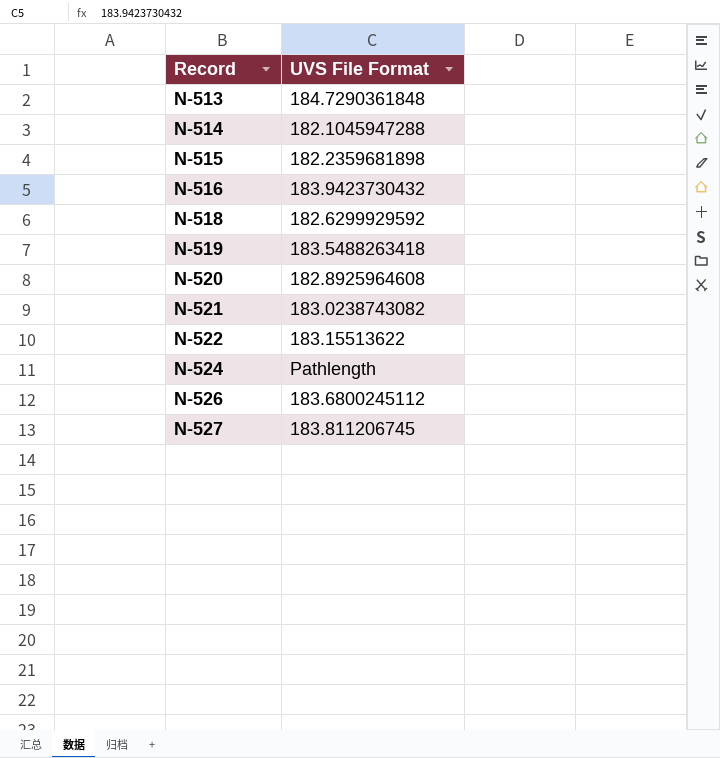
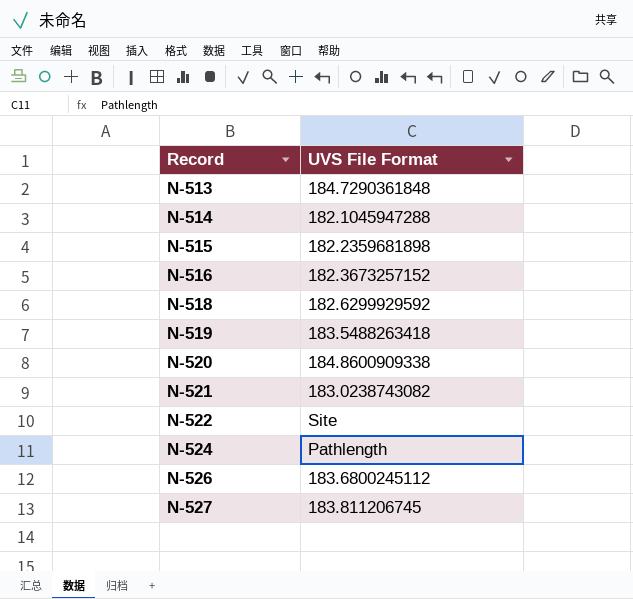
N-516 | UVS File Format: 183.9423730432 -> 182.3673257152
N-520 | UVS File Format: 182.8925964608 -> 184.8600909338
N-522 | UVS File Format: 183.15513622 -> Site

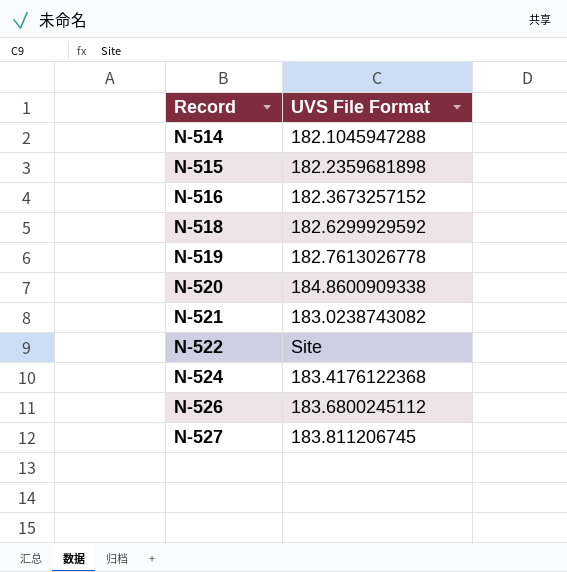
row N-513: 184.7290361848 -> none
N-519 | UVS File Format: 183.5488263418 -> 182.7613026778
N-524 | UVS File Format: Pathlength -> 183.4176122368

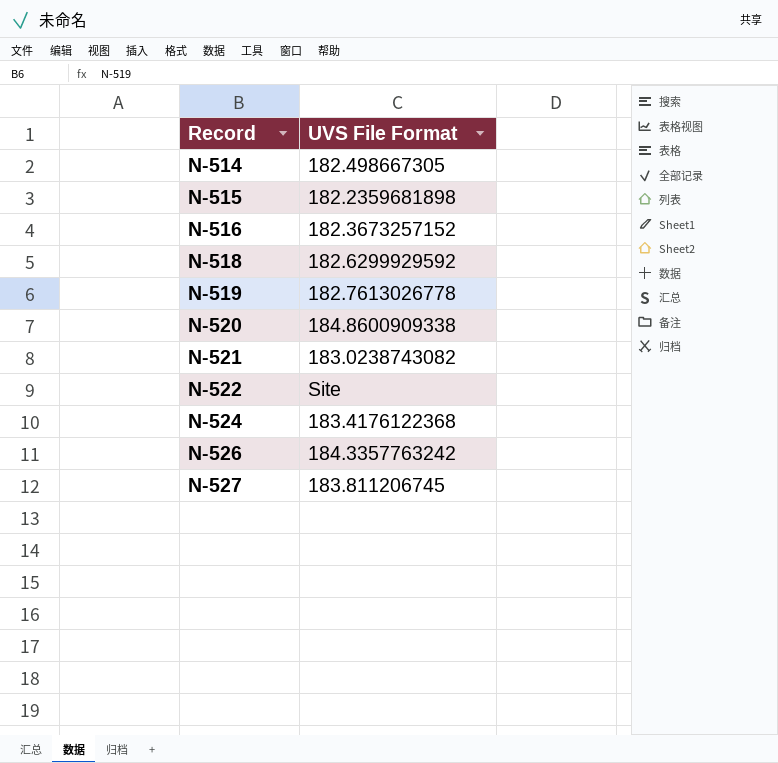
N-514 | UVS File Format: 182.1045947288 -> 182.498667305
N-526 | UVS File Format: 183.6800245112 -> 184.3357763242

